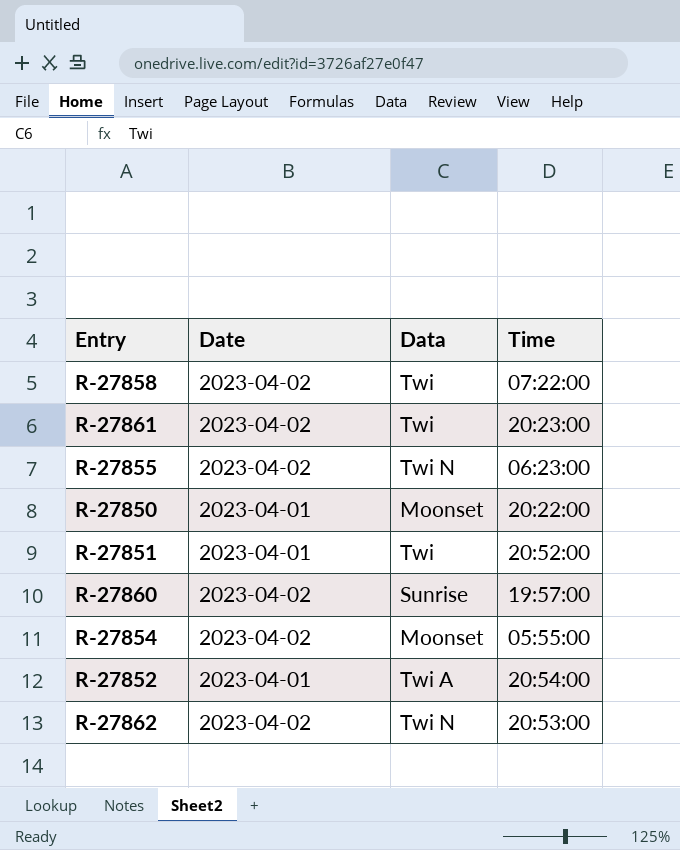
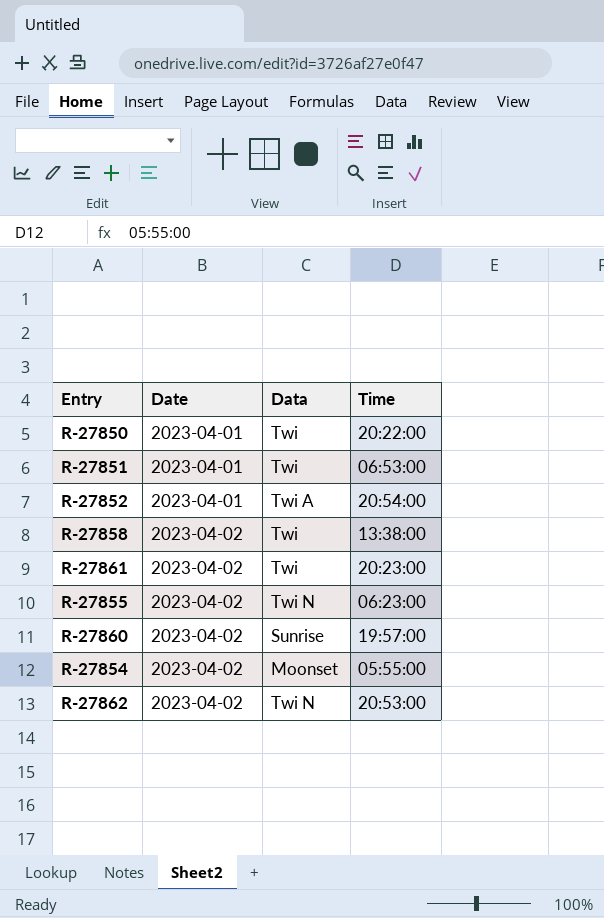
row order: none -> Date ascending
R-27850 | Data: Moonset -> Twi
R-27851 | Time: 20:52:00 -> 06:53:00
R-27858 | Time: 07:22:00 -> 13:38:00

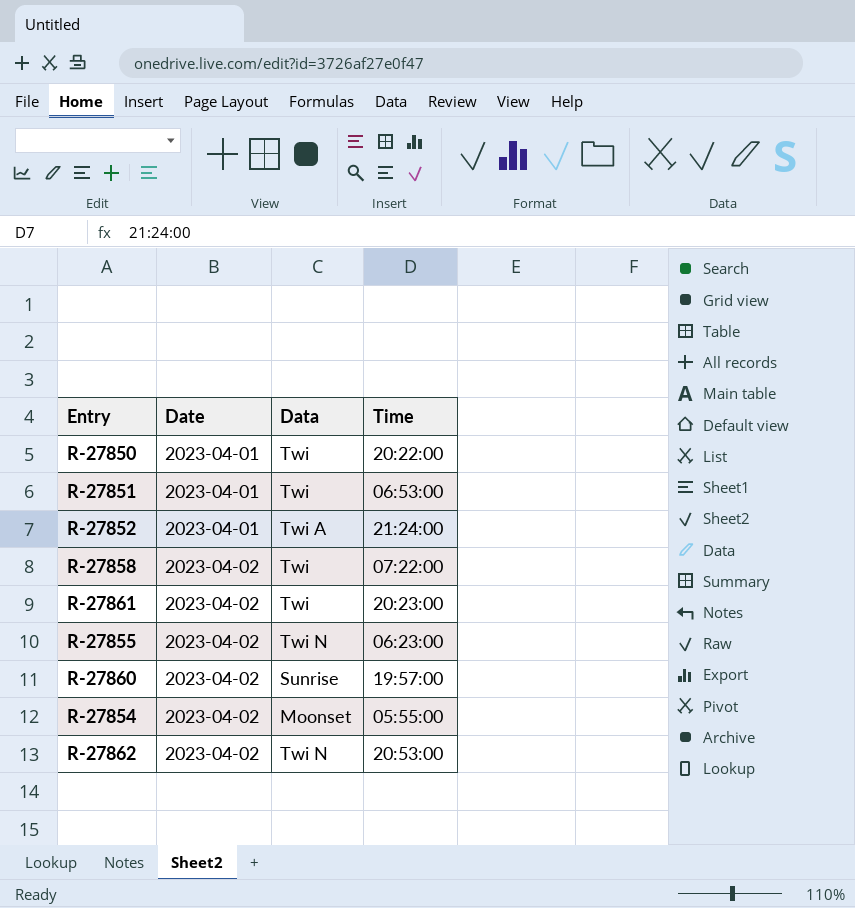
R-27852 | Time: 20:54:00 -> 21:24:00
R-27858 | Time: 13:38:00 -> 07:22:00

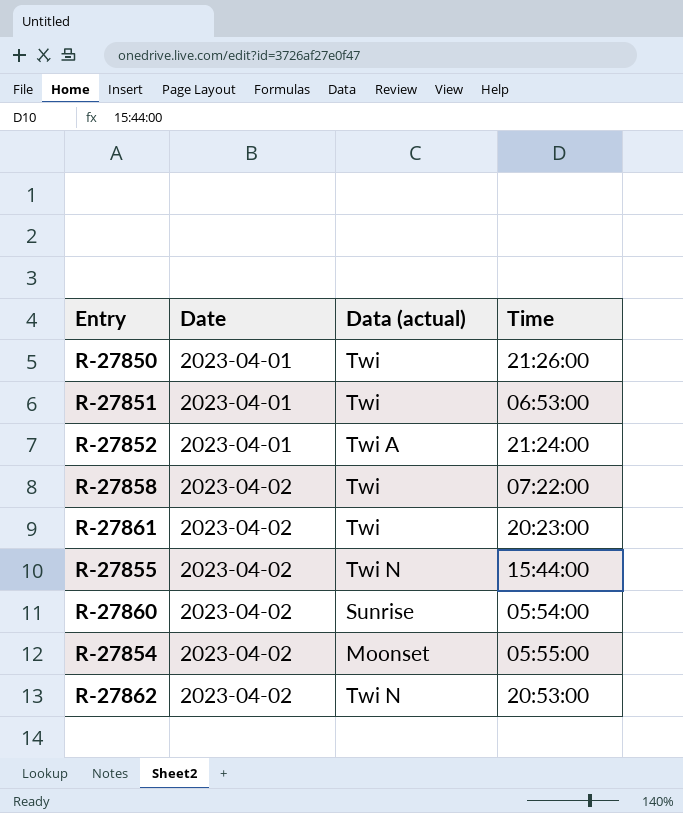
column name: Data -> Data (actual)
R-27850 | Time: 20:22:00 -> 21:26:00
R-27855 | Time: 06:23:00 -> 15:44:00
R-27860 | Time: 19:57:00 -> 05:54:00

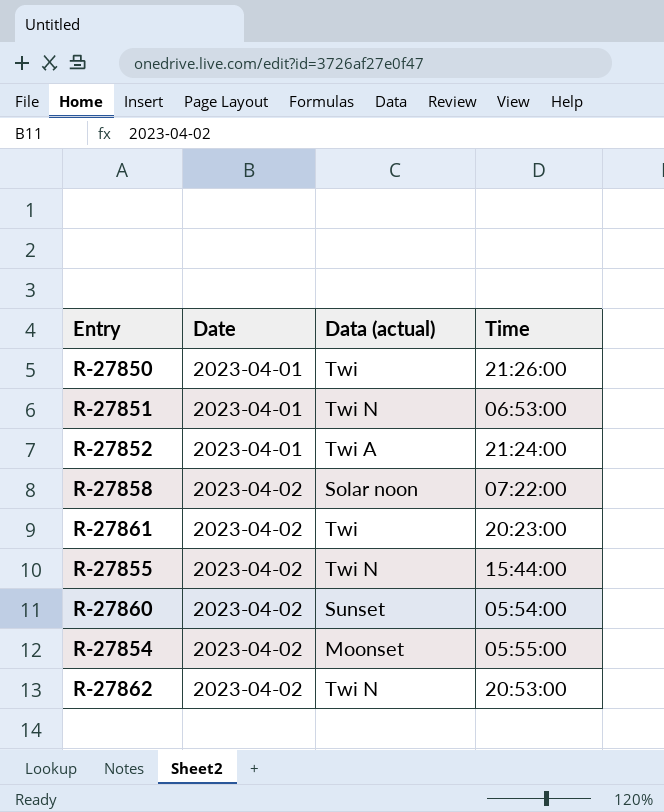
R-27851 | Data (actual): Twi -> Twi N
R-27858 | Data (actual): Twi -> Solar noon
R-27860 | Data (actual): Sunrise -> Sunset

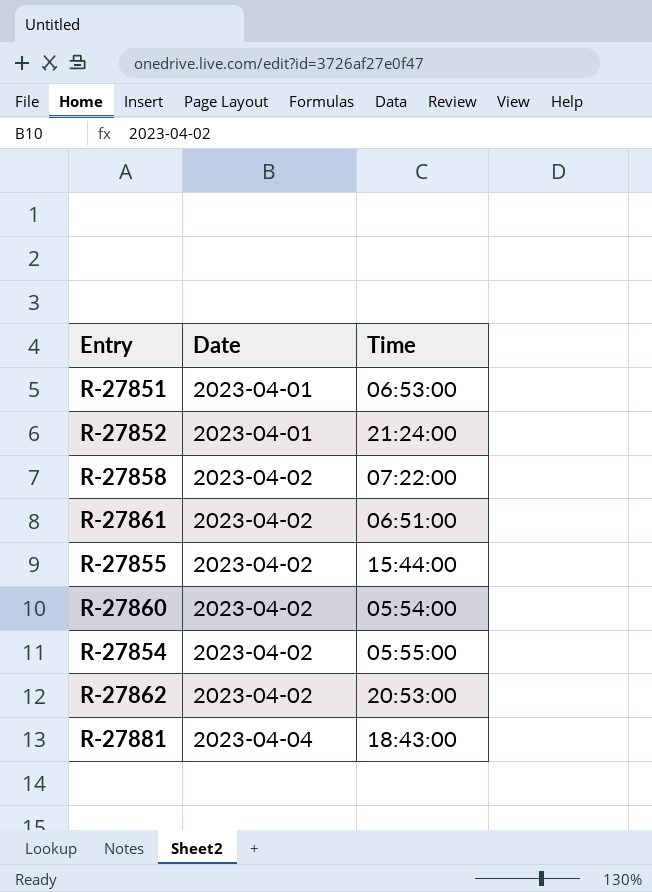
column Data (actual) | position: 3 -> none
row R-27850: 2023-04-01 | Twi | 21:26:00 -> none
R-27861 | Time: 20:23:00 -> 06:51:00
row R-27881: none -> 2023-04-04 | 18:43:00

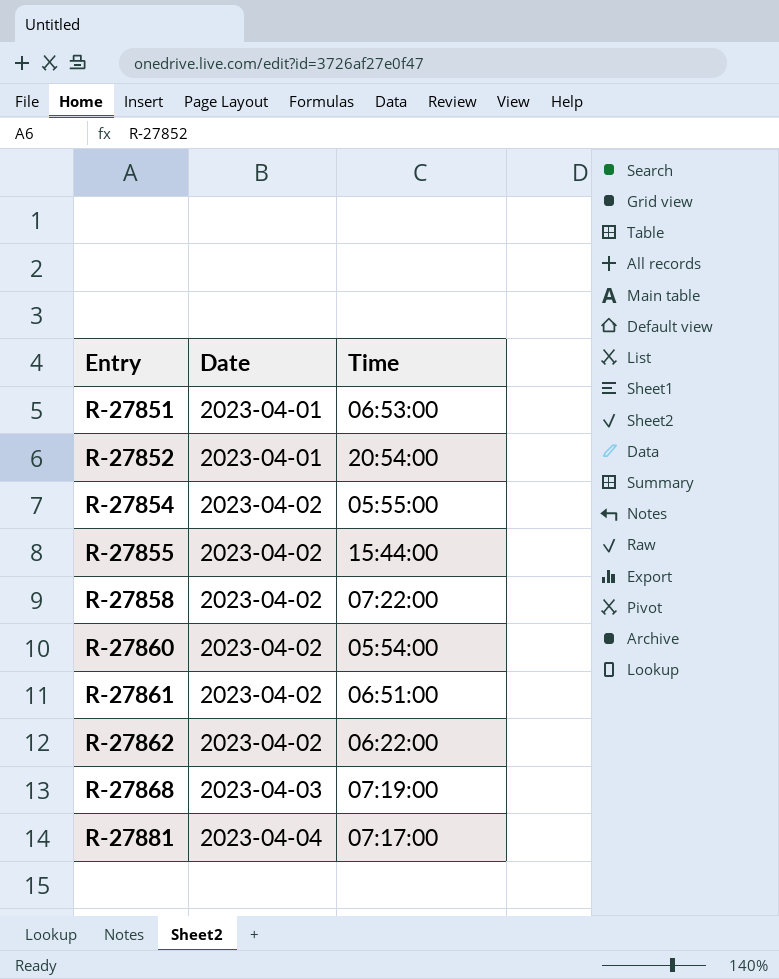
row order: Date ascending -> Entry ascending
R-27852 | Time: 21:24:00 -> 20:54:00
R-27862 | Time: 20:53:00 -> 06:22:00
row R-27868: none -> 2023-04-03 | 07:19:00
R-27881 | Time: 18:43:00 -> 07:17:00

